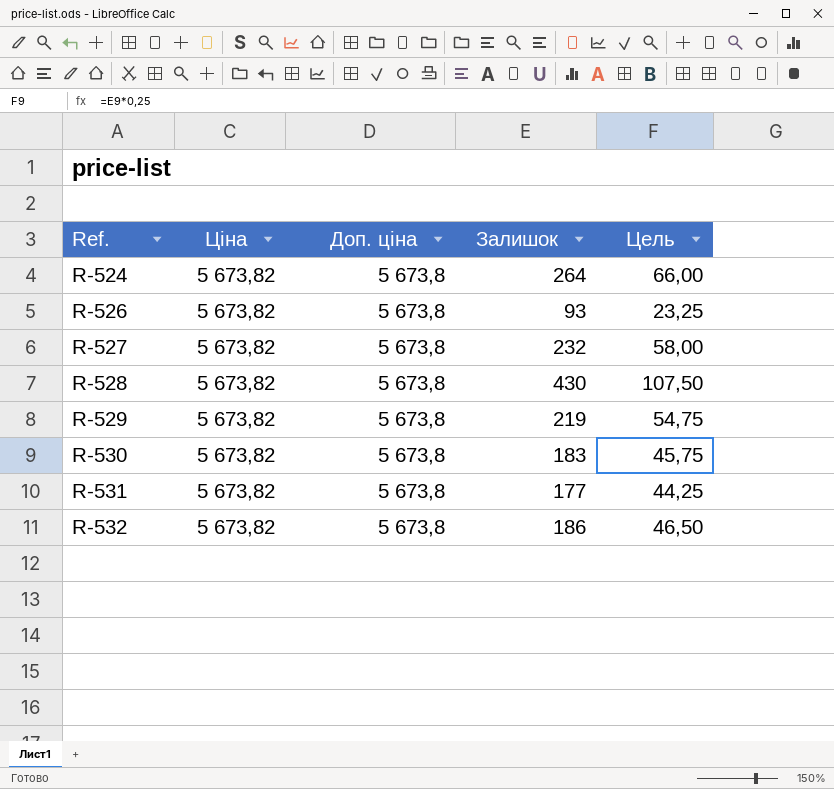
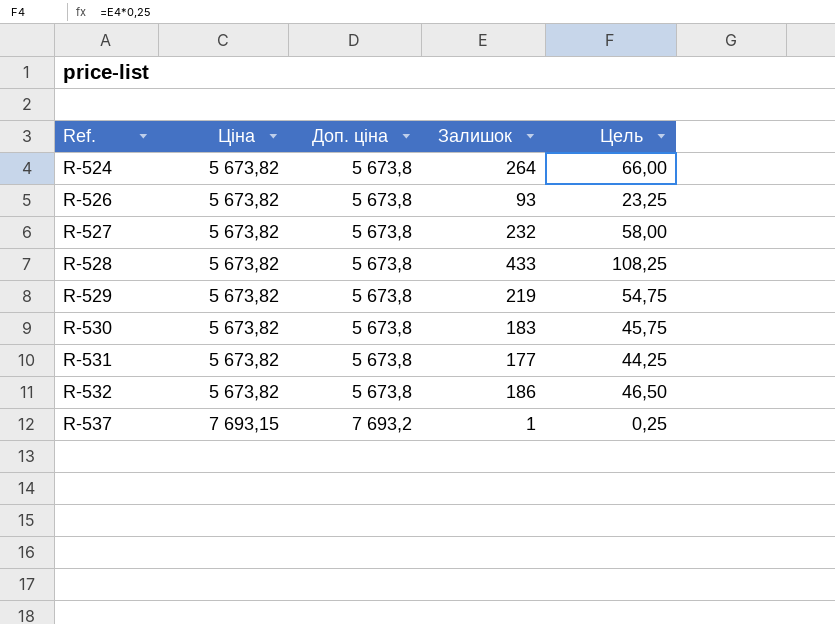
R-528 | Залишок: 430 -> 433
R-528 | Цель: 107,50 -> 108,25
row R-537: none -> 7 693,15 | 7 693,2 | 1 | 0,25

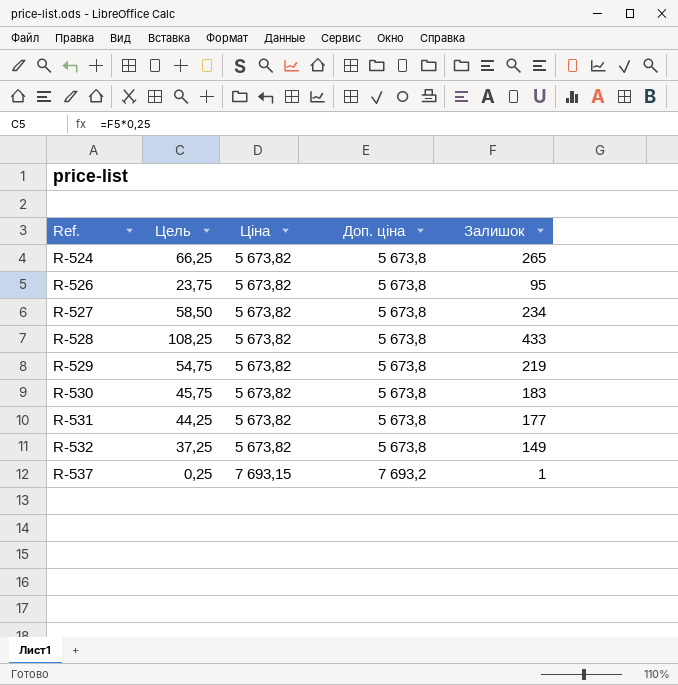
column Цель | position: 5 -> 2
R-524 | Цель: 66,00 -> 66,25
R-524 | Залишок: 264 -> 265
R-526 | Цель: 23,25 -> 23,75
R-526 | Залишок: 93 -> 95
R-527 | Цель: 58,00 -> 58,50
R-527 | Залишок: 232 -> 234
R-532 | Цель: 46,50 -> 37,25
R-532 | Залишок: 186 -> 149

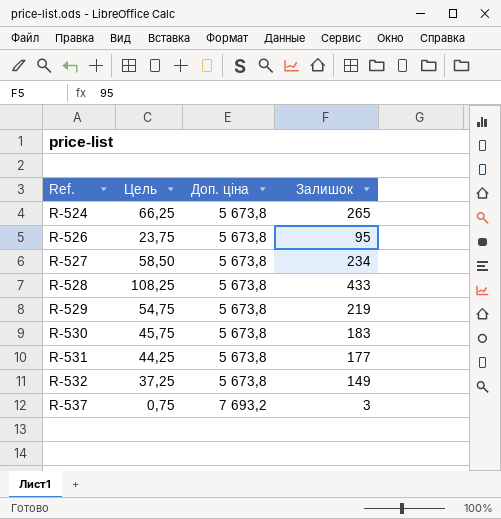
column Ціна | position: 3 -> none
R-537 | Цель: 0,25 -> 0,75
R-537 | Залишок: 1 -> 3

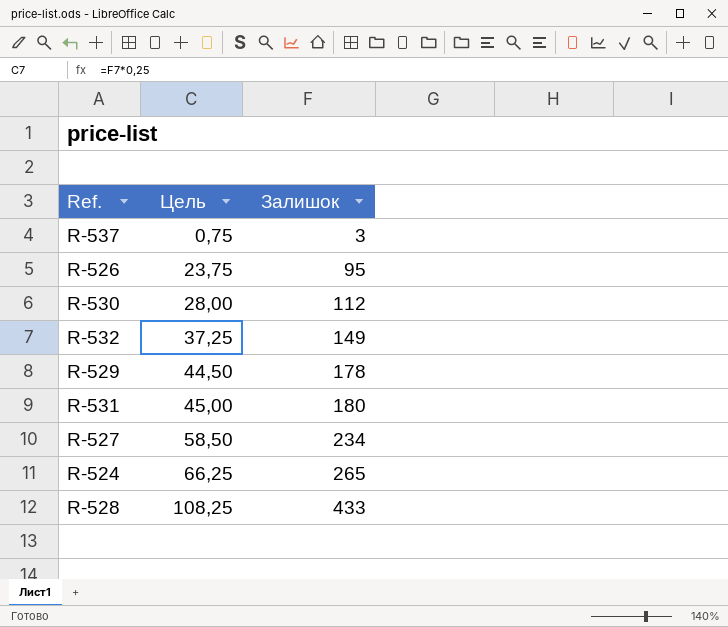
row order: Ref. ascending -> Цель ascending
column Доп. ціна | position: 3 -> none
R-530 | Цель: 45,75 -> 28,00
R-530 | Залишок: 183 -> 112
R-529 | Цель: 54,75 -> 44,50
R-529 | Залишок: 219 -> 178
R-531 | Цель: 44,25 -> 45,00
R-531 | Залишок: 177 -> 180

